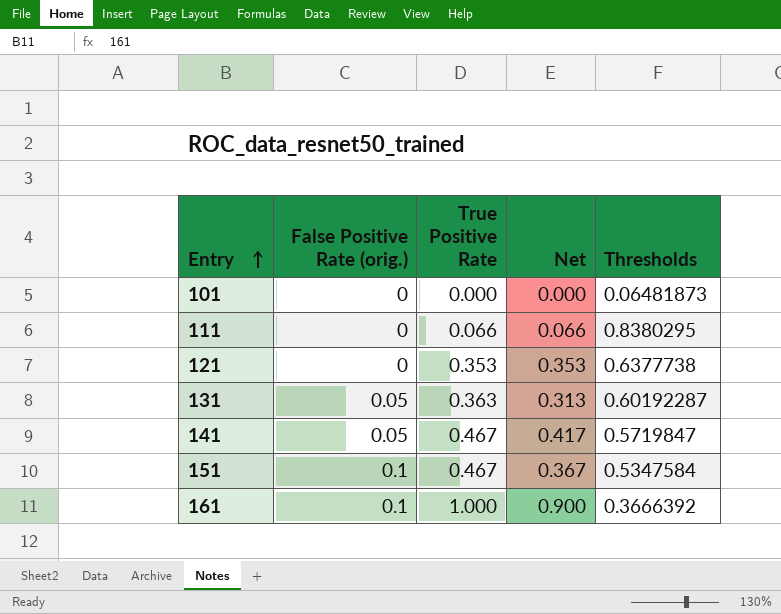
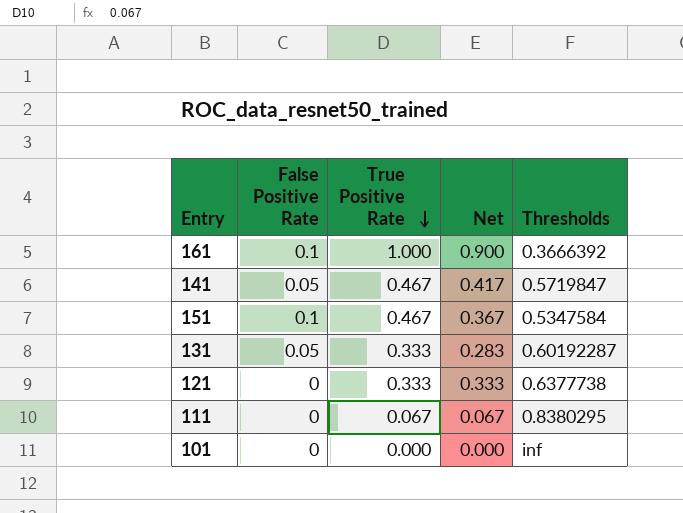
row order: Entry ascending -> True Positive Rate descending
column name: False Positive Rate (orig.) -> False Positive Rate
131 | True Positive Rate: 0.363 -> 0.333
131 | Net: 0.313 -> 0.283
121 | True Positive Rate: 0.353 -> 0.333
121 | Net: 0.353 -> 0.333
111 | True Positive Rate: 0.066 -> 0.067
111 | Net: 0.066 -> 0.067
101 | Thresholds: 0.06481873 -> inf

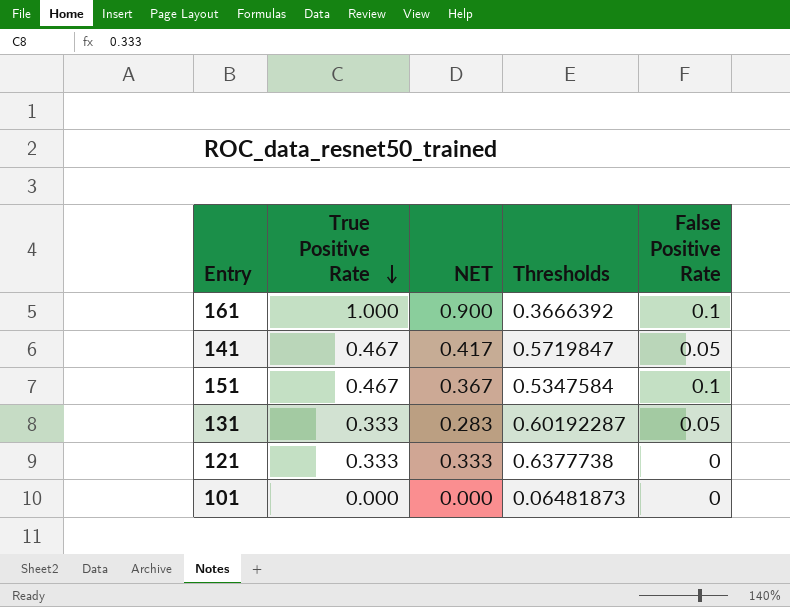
column name: Net -> NET
column False Positive Rate | position: 2 -> 5
row 111: 0 | 0.067 | 0.067 | 0.8380295 -> none
101 | Thresholds: inf -> 0.06481873

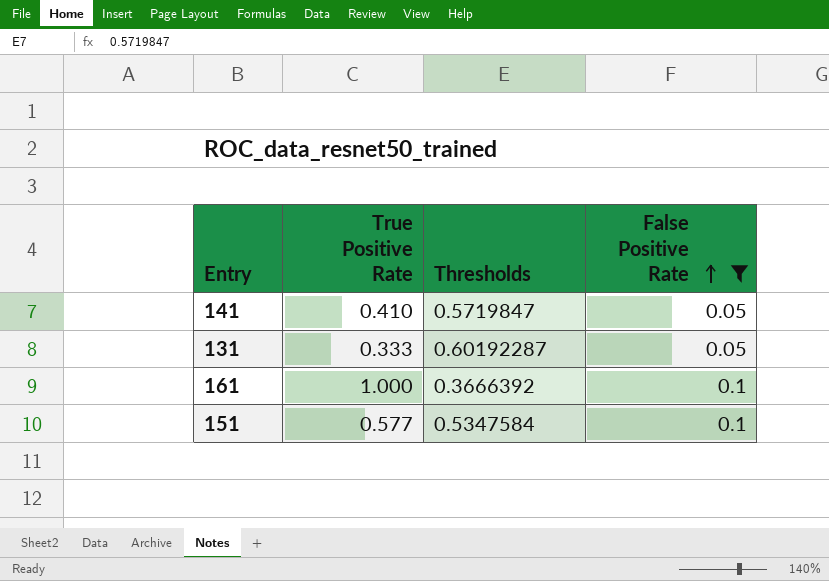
filter: none -> False Positive Rate != 0
row order: True Positive Rate descending -> False Positive Rate ascending
column NET | formula: [True Positive Rate] - [False Positive Rate] -> none
141 | True Positive Rate: 0.467 -> 0.410
151 | True Positive Rate: 0.467 -> 0.577

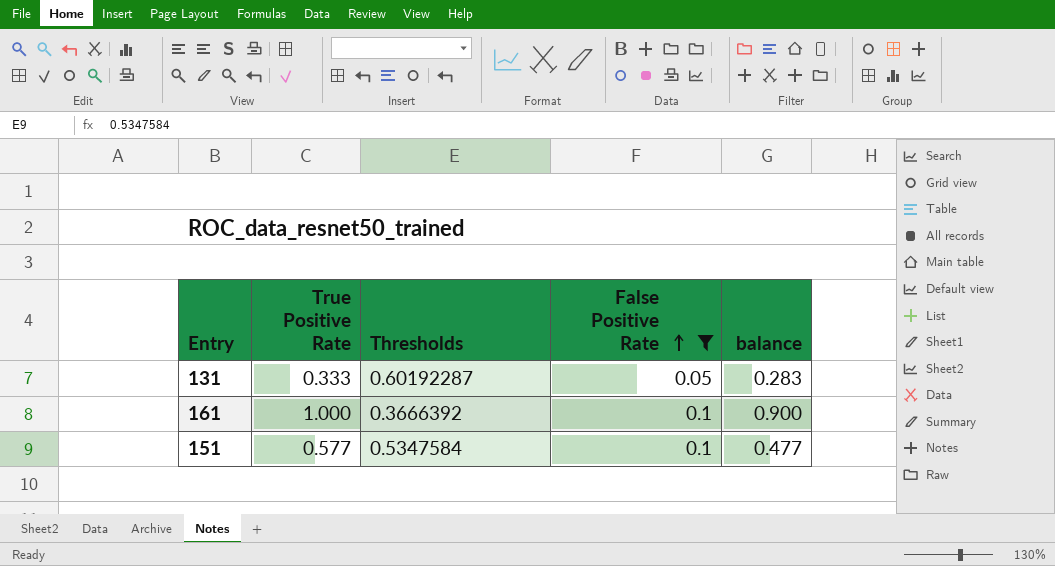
column balance | formula: none -> [True Positive Rate] - [False Positive Rate]
row 141: 0.410 | 0.5719847 | 0.05 -> none

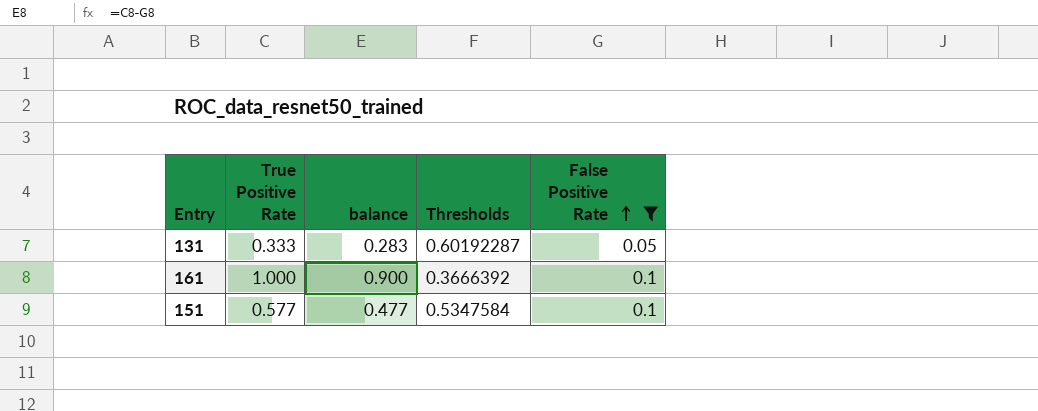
column balance | position: 5 -> 3

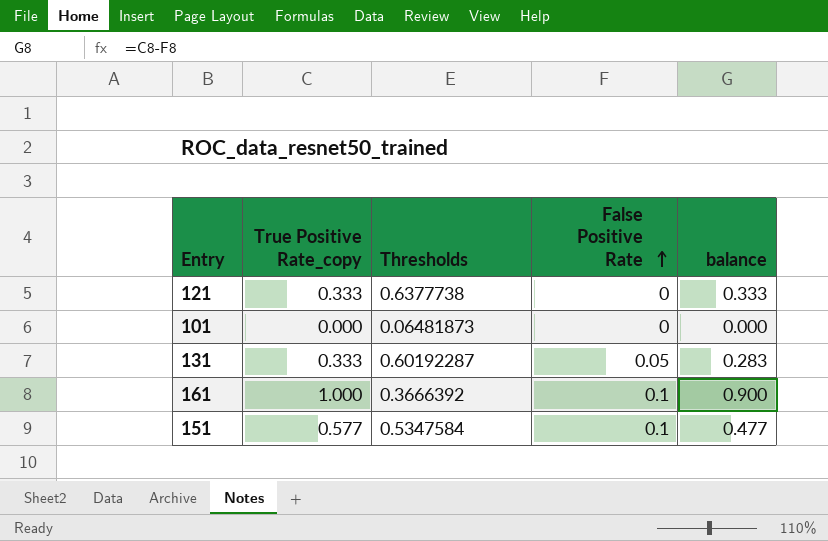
filter: False Positive Rate != 0 -> none
column name: True Positive Rate -> True Positive Rate_copy
column balance | position: 3 -> 5

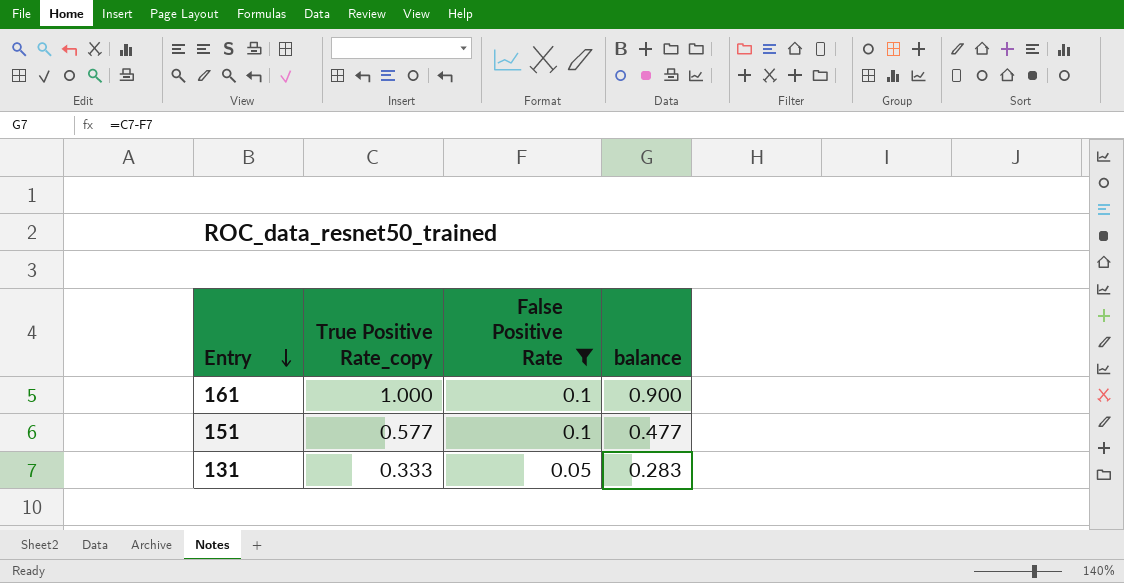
filter: none -> False Positive Rate != 0
row order: False Positive Rate ascending -> Entry descending
column Thresholds | position: 3 -> none

